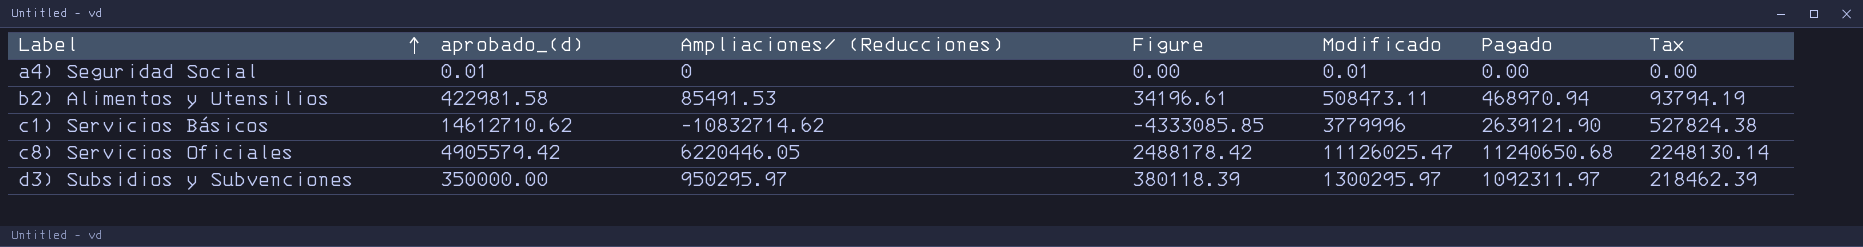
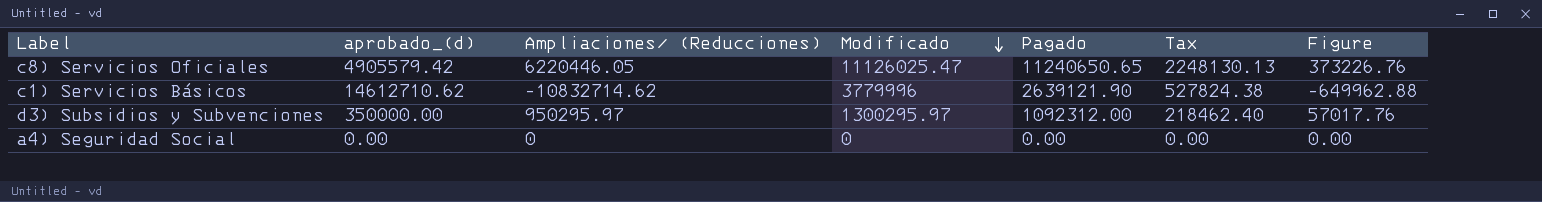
row order: Label ascending -> Modificado descending
column Figure | formula: [Ampliaciones/ (Reducciones)] * 0.4 -> [Ampliaciones/ (Reducciones)] * 0.06
column Figure | position: 4 -> 7
row b2) Alimentos y Utensilios: 422981.58 | 85491.53 | 34196.61 | 508473.11 | 468970.94 | 93794.19 -> none
c8) Servicios Oficiales | Pagado: 11240650.68 -> 11240650.65
c8) Servicios Oficiales | Tax: 2248130.14 -> 2248130.13
d3) Subsidios y Subvenciones | Pagado: 1092311.97 -> 1092312.00
d3) Subsidios y Subvenciones | Tax: 218462.39 -> 218462.40
a4) Seguridad Social | aprobado_(d): 0.01 -> 0.00
a4) Seguridad Social | Modificado: 0.01 -> 0

